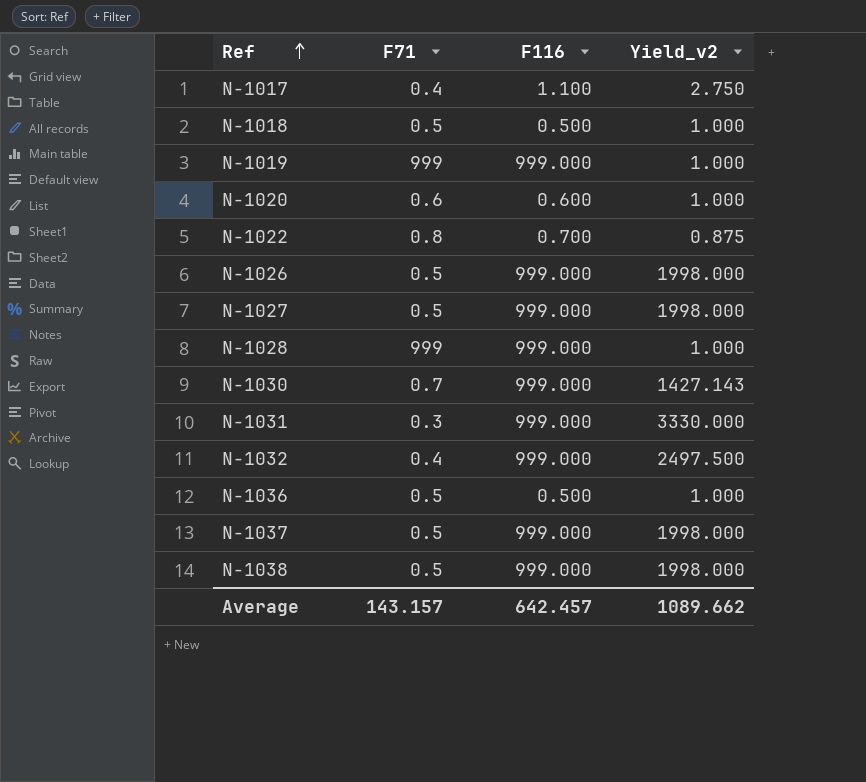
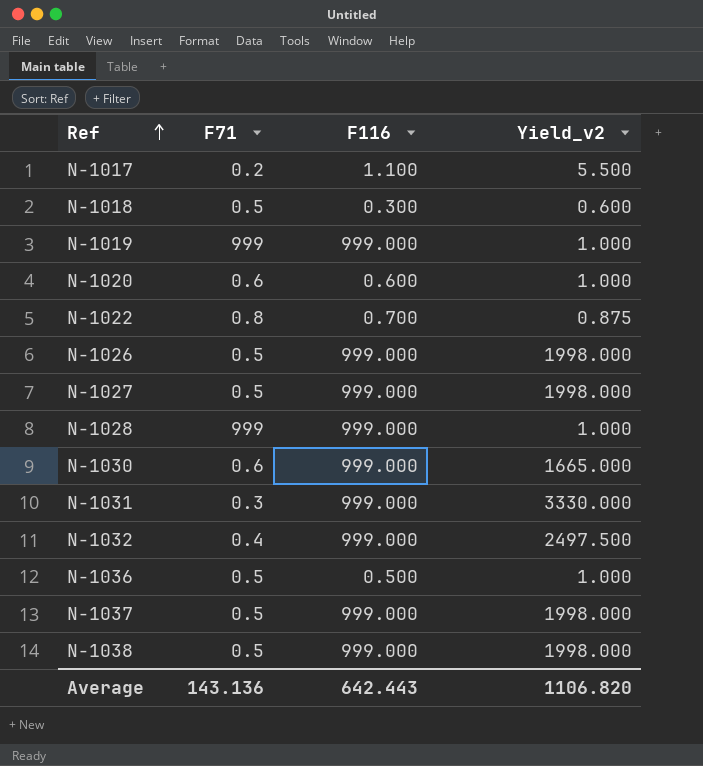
N-1017 | F71: 0.4 -> 0.2
N-1017 | Yield_v2: 2.750 -> 5.500
N-1018 | F116: 0.500 -> 0.300
N-1018 | Yield_v2: 1.000 -> 0.600
N-1030 | F71: 0.7 -> 0.6
N-1030 | Yield_v2: 1427.143 -> 1665.000
Average | F71: 143.157 -> 143.136
Average | F116: 642.457 -> 642.443
Average | Yield_v2: 1089.662 -> 1106.820

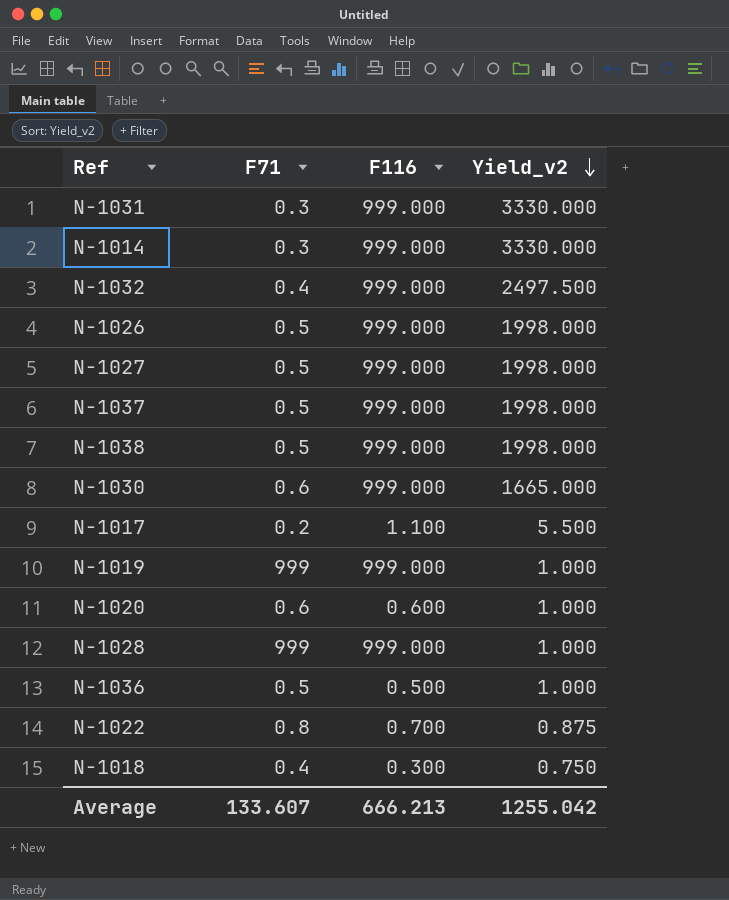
row order: Ref ascending -> Yield_v2 descending
row N-1014: none -> 0.3 | 999.000 | 3330.000
N-1018 | F71: 0.5 -> 0.4
N-1018 | Yield_v2: 0.600 -> 0.750
Average | F71: 143.136 -> 133.607
Average | F116: 642.443 -> 666.213
Average | Yield_v2: 1106.820 -> 1255.042

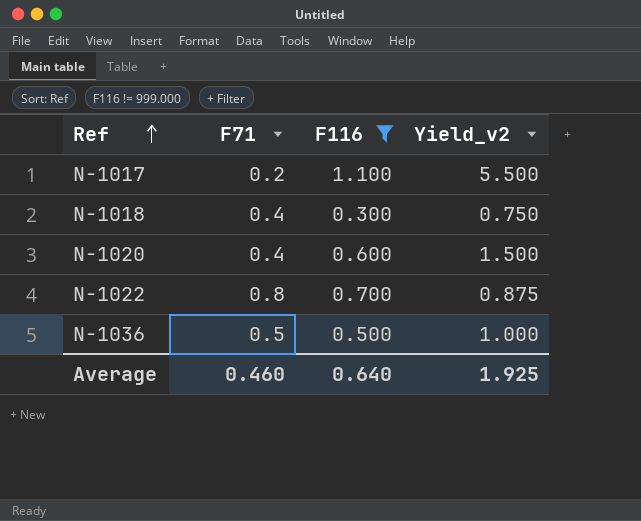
filter: none -> F116 != 999.000
row order: Yield_v2 descending -> Ref ascending
N-1020 | F71: 0.6 -> 0.4
N-1020 | Yield_v2: 1.000 -> 1.500
Average | F71: 133.607 -> 0.460
Average | F116: 666.213 -> 0.640
Average | Yield_v2: 1255.042 -> 1.925

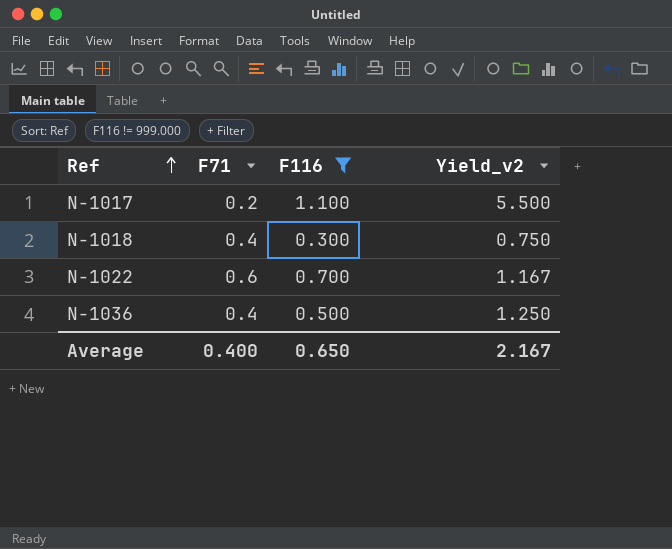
row N-1020: 0.4 | 0.600 | 1.500 -> none
N-1022 | F71: 0.8 -> 0.6
N-1022 | Yield_v2: 0.875 -> 1.167
N-1036 | F71: 0.5 -> 0.4
N-1036 | Yield_v2: 1.000 -> 1.250
Average | F71: 0.460 -> 0.400
Average | F116: 0.640 -> 0.650
Average | Yield_v2: 1.925 -> 2.167

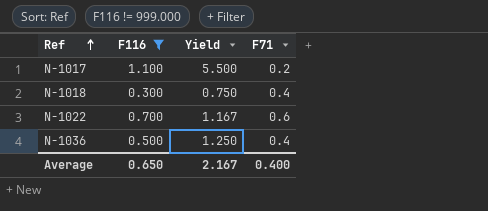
column name: Yield_v2 -> Yield
column F71 | position: 2 -> 4

